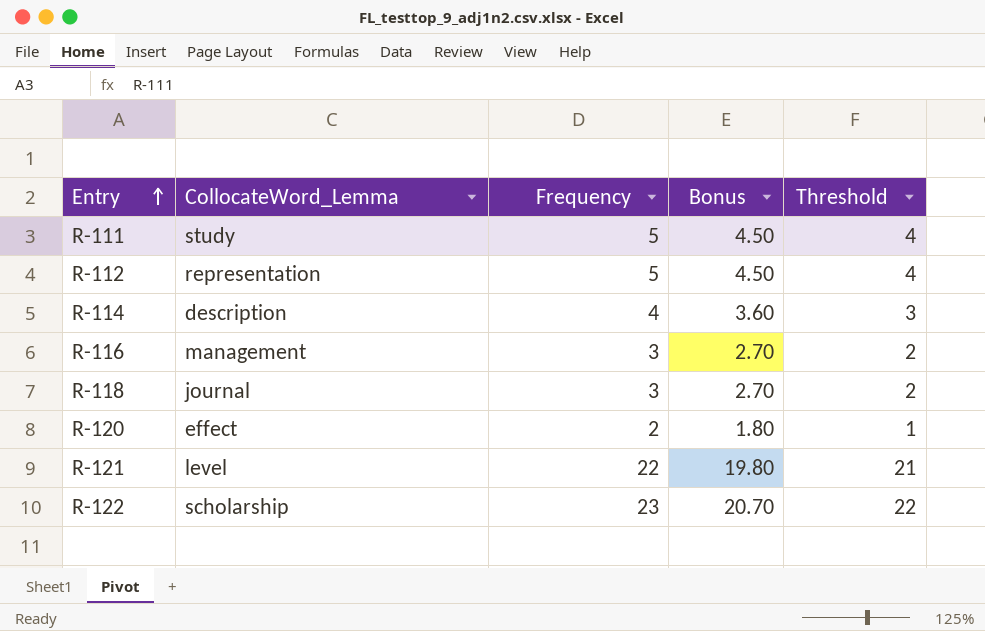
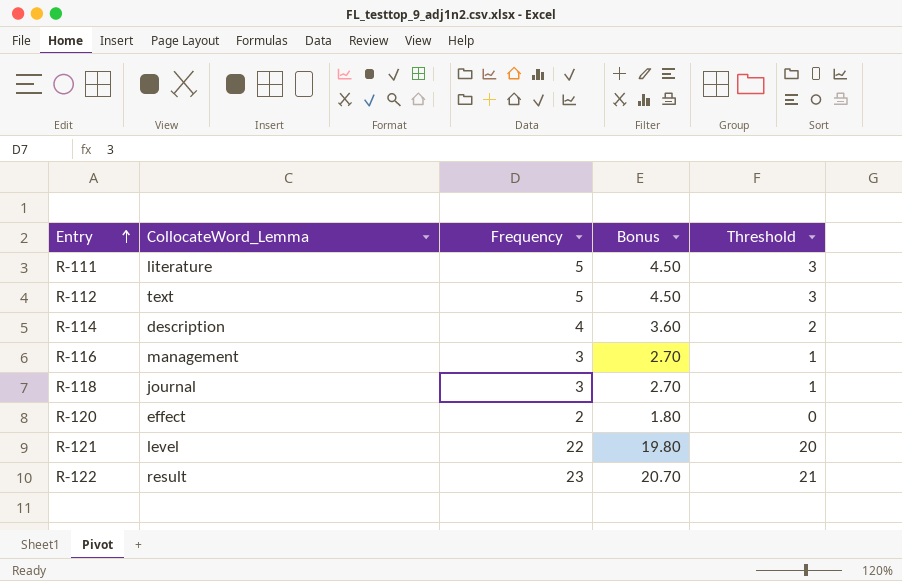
column Threshold | formula: [Frequency] - 1 -> [Frequency] - 2
R-111 | CollocateWord_Lemma: study -> literature
R-112 | CollocateWord_Lemma: representation -> text
R-122 | CollocateWord_Lemma: scholarship -> result

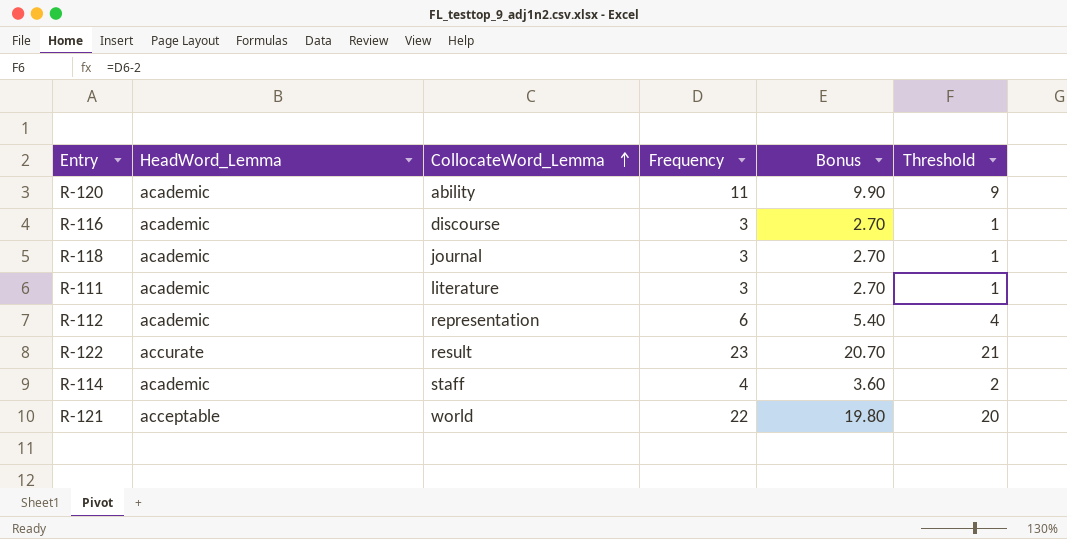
row order: Entry ascending -> CollocateWord_Lemma ascending
column HeadWord_Lemma | position: none -> 2
R-120 | CollocateWord_Lemma: effect -> ability
R-120 | Frequency: 2 -> 11
R-120 | Bonus: 1.80 -> 9.90
R-120 | Threshold: 0 -> 9
R-116 | CollocateWord_Lemma: management -> discourse
R-111 | Frequency: 5 -> 3
R-111 | Bonus: 4.50 -> 2.70
R-111 | Threshold: 3 -> 1
R-112 | CollocateWord_Lemma: text -> representation
R-112 | Frequency: 5 -> 6
R-112 | Bonus: 4.50 -> 5.40
R-112 | Threshold: 3 -> 4
R-114 | CollocateWord_Lemma: description -> staff
R-121 | CollocateWord_Lemma: level -> world

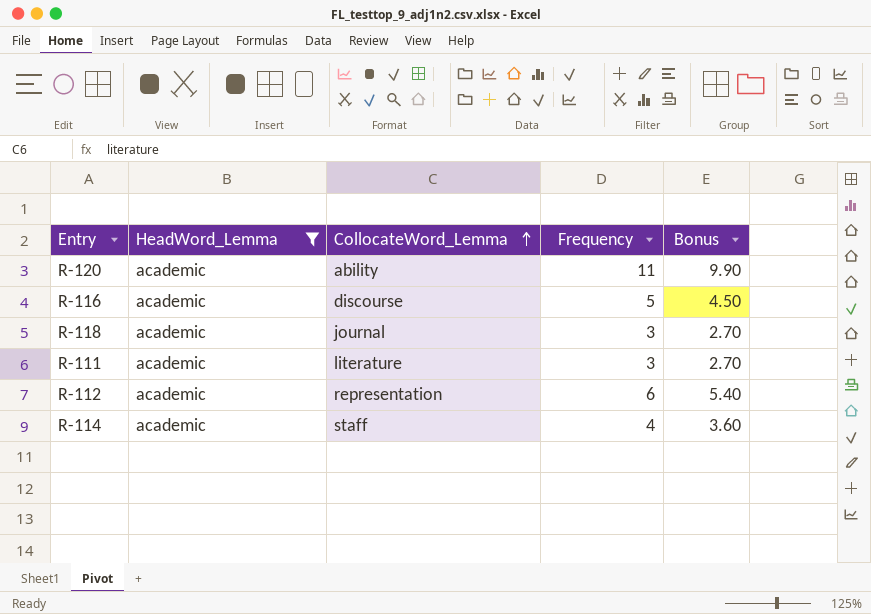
filter: none -> HeadWord_Lemma = academic
column Threshold | formula: [Frequency] - 2 -> none
R-116 | Frequency: 3 -> 5
R-116 | Bonus: 2.70 -> 4.50

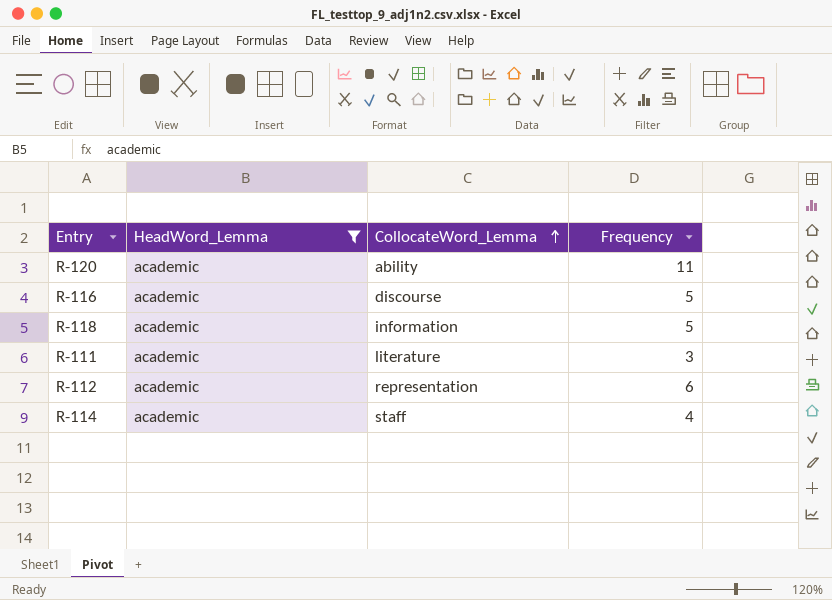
column Bonus | formula: [Frequency] * 0.9 -> none
R-118 | CollocateWord_Lemma: journal -> information
R-118 | Frequency: 3 -> 5

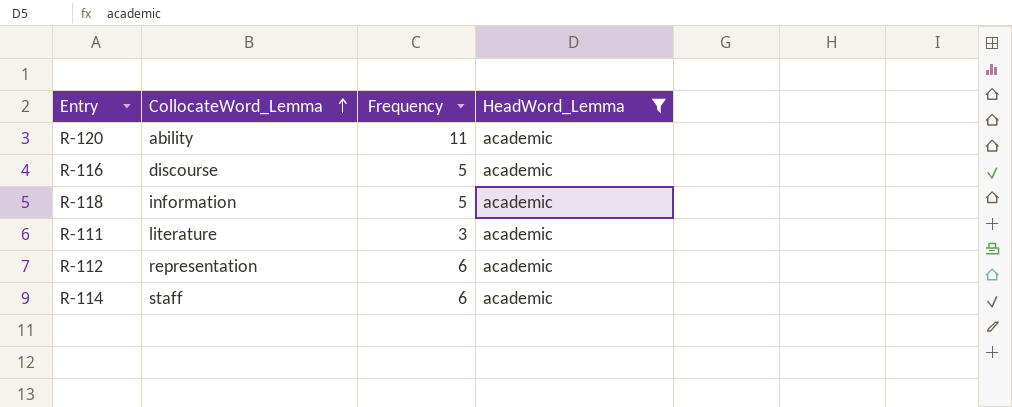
column HeadWord_Lemma | position: 2 -> 4
R-114 | Frequency: 4 -> 6

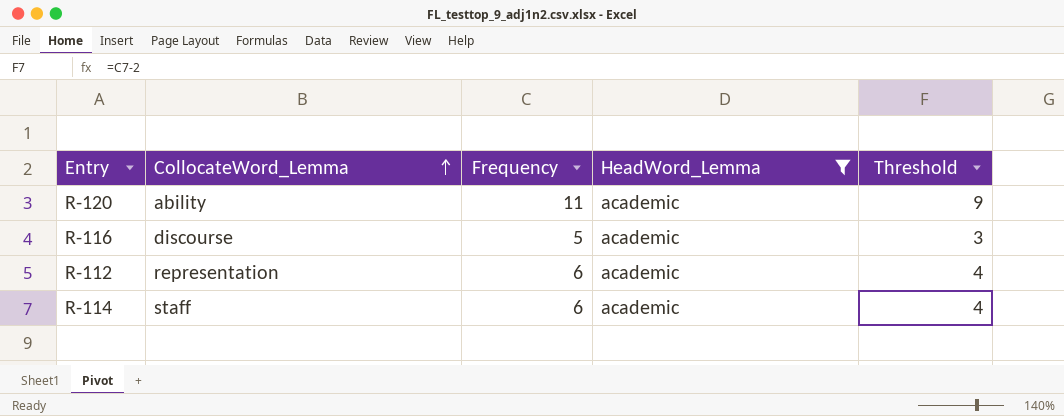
column Threshold | formula: none -> [Frequency] - 2
row R-118: information | 5 | academic -> none
row R-111: literature | 3 | academic -> none

